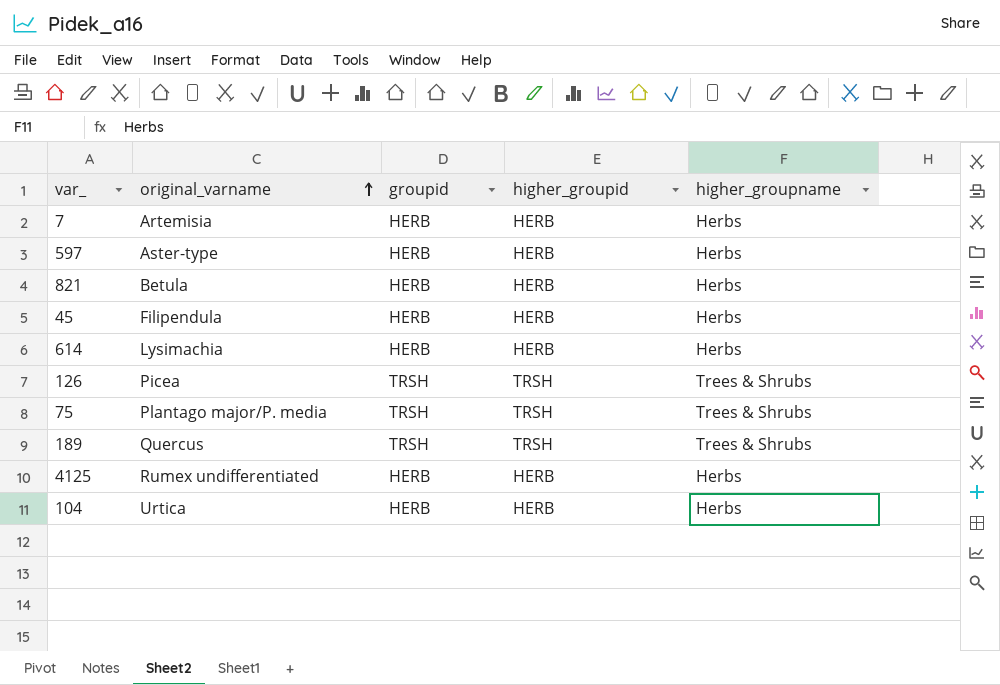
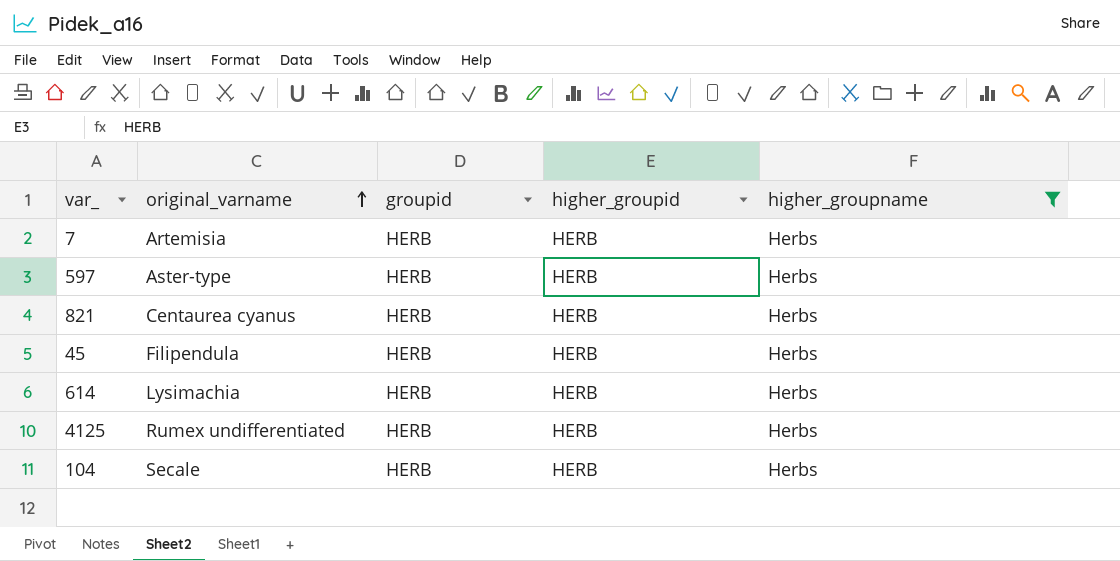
filter: none -> higher_groupname = Herbs
821 | original_varname: Betula -> Centaurea cyanus
104 | original_varname: Urtica -> Secale

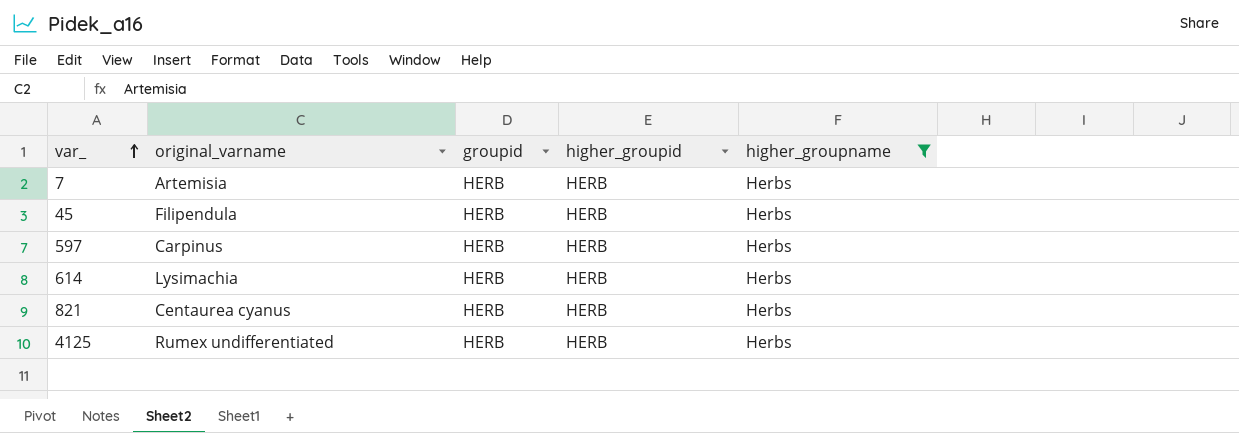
row order: original_varname ascending -> var_ ascending
row 104: Secale | HERB | HERB | Herbs -> none
597 | original_varname: Aster-type -> Carpinus

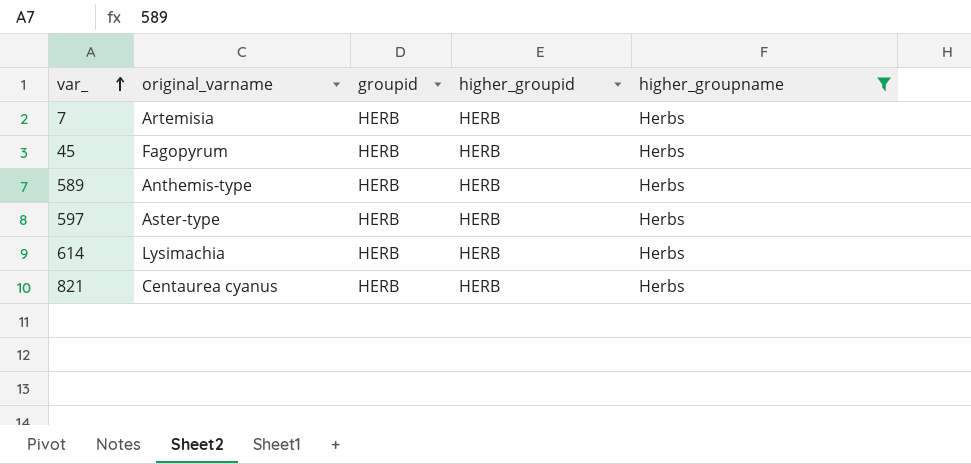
row 4125: Rumex undifferentiated | HERB | HERB | Herbs -> none
45 | original_varname: Filipendula -> Fagopyrum
row 589: none -> Anthemis-type | HERB | HERB | Herbs
597 | original_varname: Carpinus -> Aster-type

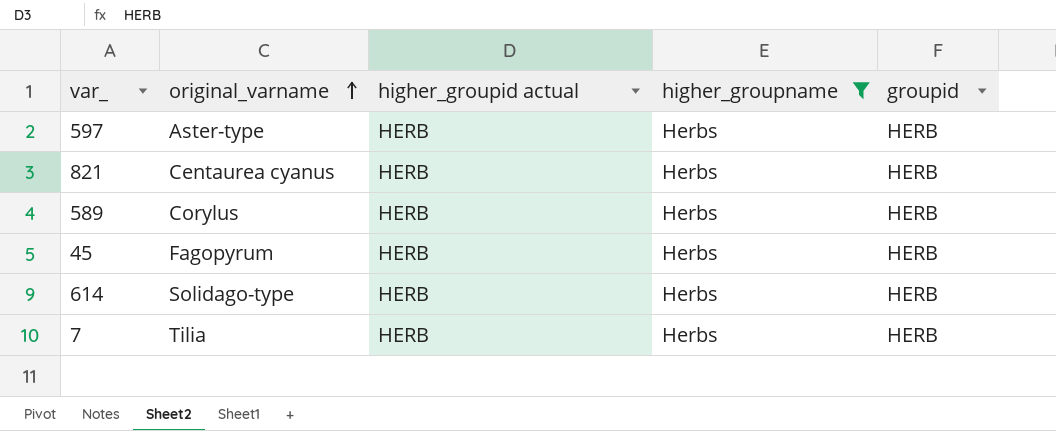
row order: var_ ascending -> original_varname ascending
column name: higher_groupid -> higher_groupid actual
column groupid | position: 3 -> 5
589 | original_varname: Anthemis-type -> Corylus
614 | original_varname: Lysimachia -> Solidago-type
7 | original_varname: Artemisia -> Tilia

